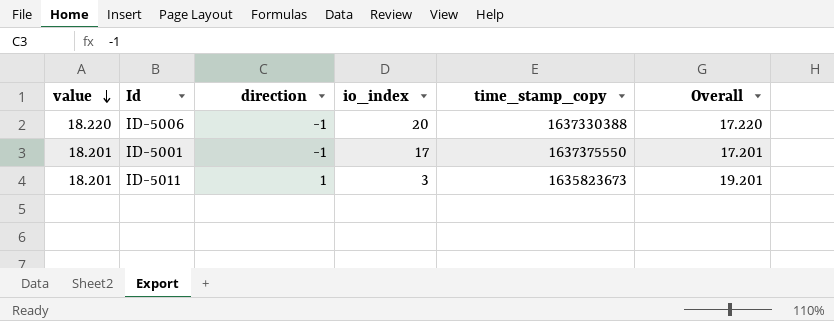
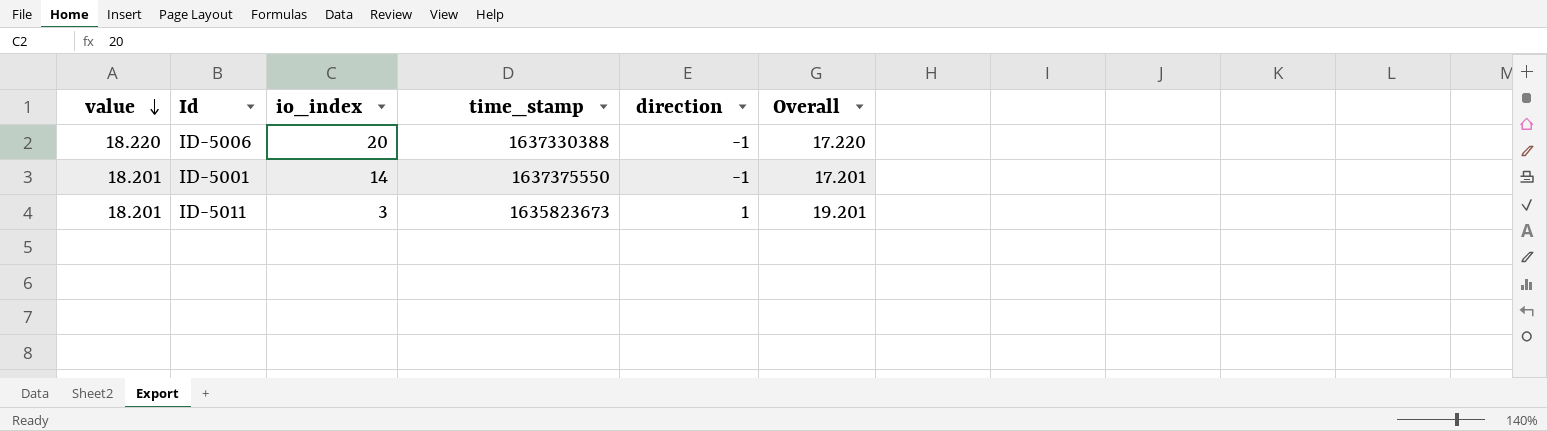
column name: time_stamp_copy -> time_stamp
column direction | position: 3 -> 5
ID-5001 | io_index: 17 -> 14

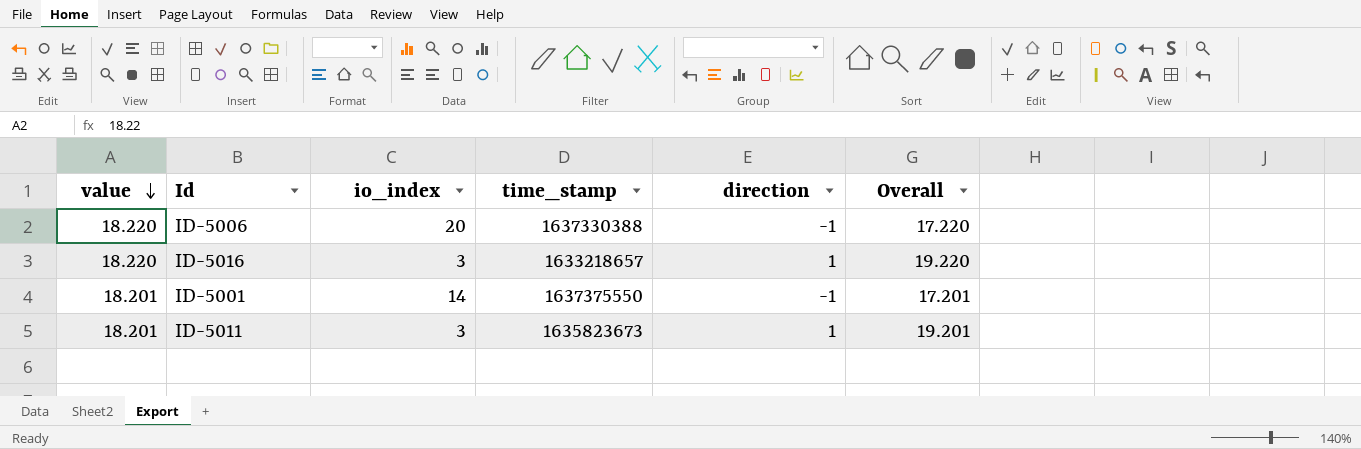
row ID-5016: none -> 18.220 | 3 | 1633218657 | 1 | 19.220

